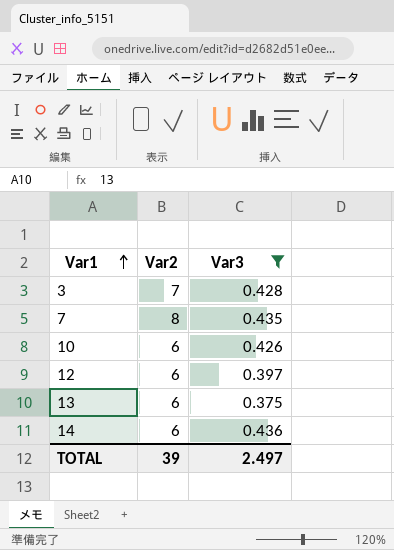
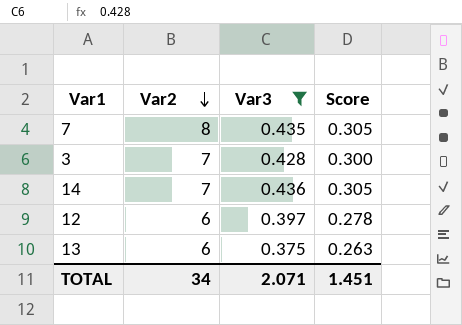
row order: Var1 ascending -> Var2 descending
column Score | formula: none -> [Var3] * 0.7
row 10: 6 | 0.426 -> none
14 | Var2: 6 -> 7
TOTAL | Var2: 39 -> 34
TOTAL | Var3: 2.497 -> 2.071

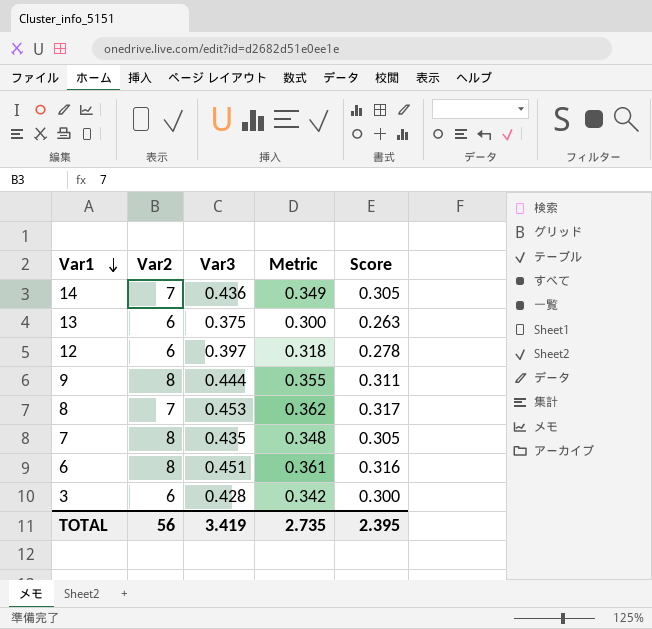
filter: Var3 <= 0.436 -> none
row order: Var2 descending -> Var1 descending
column Metric | formula: none -> [Var3] * 0.8
3 | Var2: 7 -> 6
TOTAL | Var2: 34 -> 56
TOTAL | Var3: 2.071 -> 3.419
TOTAL | Score: 1.451 -> 2.395

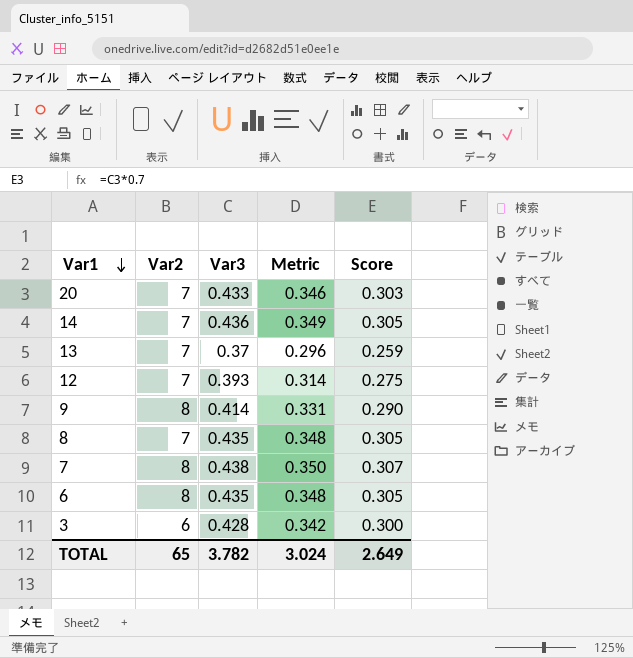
row 20: none -> 7 | 0.433 | 0.346 | 0.303
13 | Var2: 6 -> 7
13 | Var3: 0.375 -> 0.37
13 | Metric: 0.300 -> 0.296
13 | Score: 0.263 -> 0.259
12 | Var2: 6 -> 7
12 | Var3: 0.397 -> 0.393
12 | Metric: 0.318 -> 0.314
12 | Score: 0.278 -> 0.275
9 | Var3: 0.444 -> 0.414
9 | Metric: 0.355 -> 0.331
9 | Score: 0.311 -> 0.290
8 | Var3: 0.453 -> 0.435
8 | Metric: 0.362 -> 0.348
8 | Score: 0.317 -> 0.305
7 | Var3: 0.435 -> 0.438
7 | Metric: 0.348 -> 0.350
7 | Score: 0.305 -> 0.307
6 | Var3: 0.451 -> 0.435
6 | Metric: 0.361 -> 0.348
6 | Score: 0.316 -> 0.305
TOTAL | Var2: 56 -> 65
TOTAL | Var3: 3.419 -> 3.782
TOTAL | Metric: 2.735 -> 3.024
TOTAL | Score: 2.395 -> 2.649

